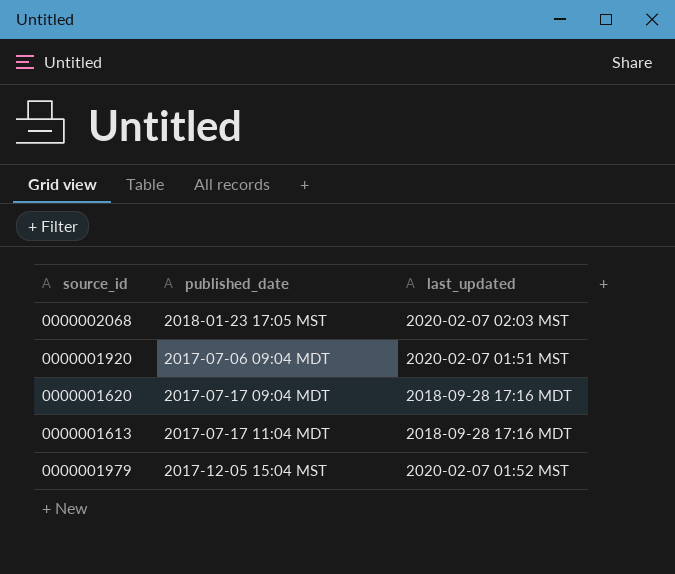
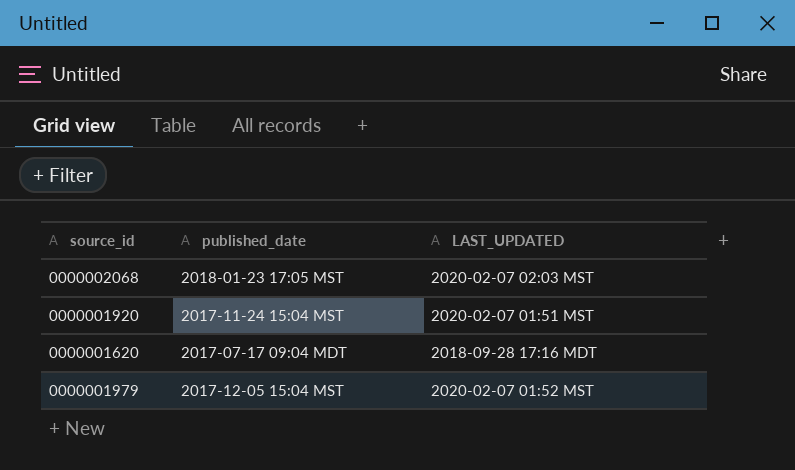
column name: last_updated -> LAST_UPDATED
row 0000001613: 2017-07-17 11:04 MDT | 2018-09-28 17:16 MDT -> none
0000001920 | published_date: 2017-07-06 09:04 MDT -> 2017-11-24 15:04 MST

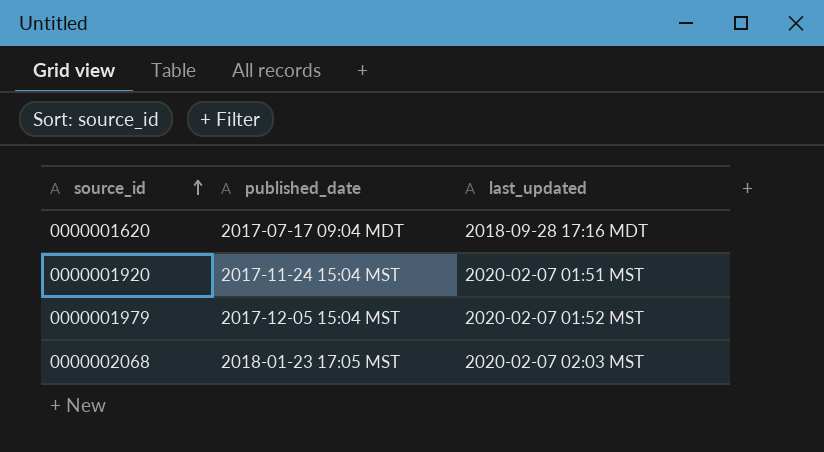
row order: none -> source_id ascending
column name: LAST_UPDATED -> last_updated

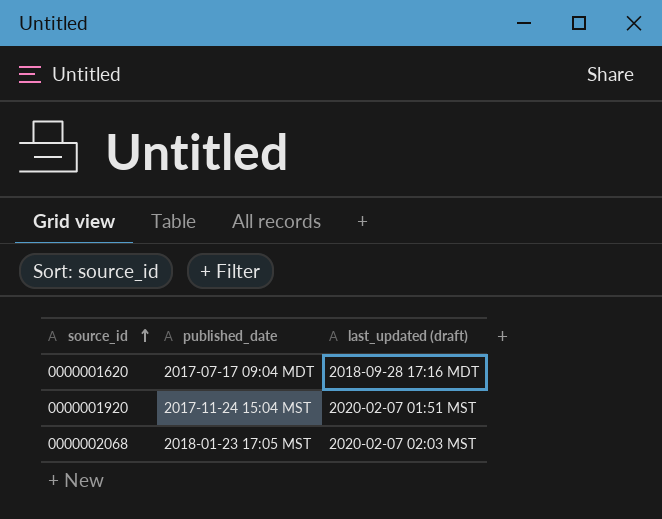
column name: last_updated -> last_updated (draft)
row 0000001979: 2017-12-05 15:04 MST | 2020-02-07 01:52 MST -> none

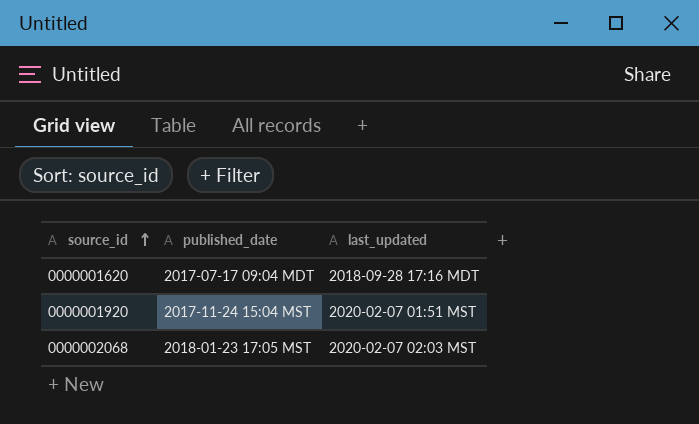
column name: last_updated (draft) -> last_updated

